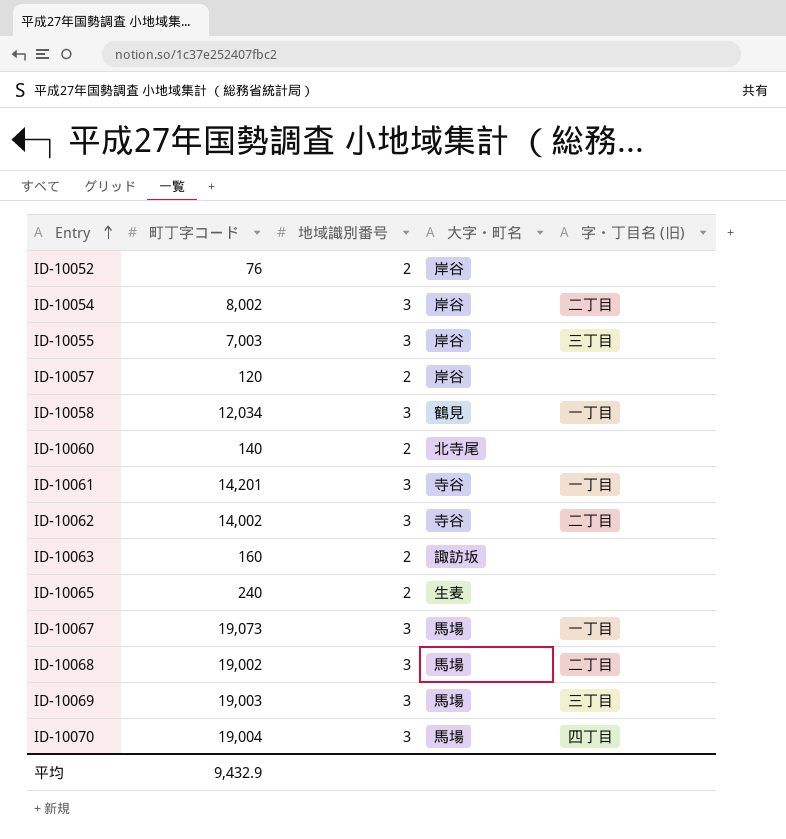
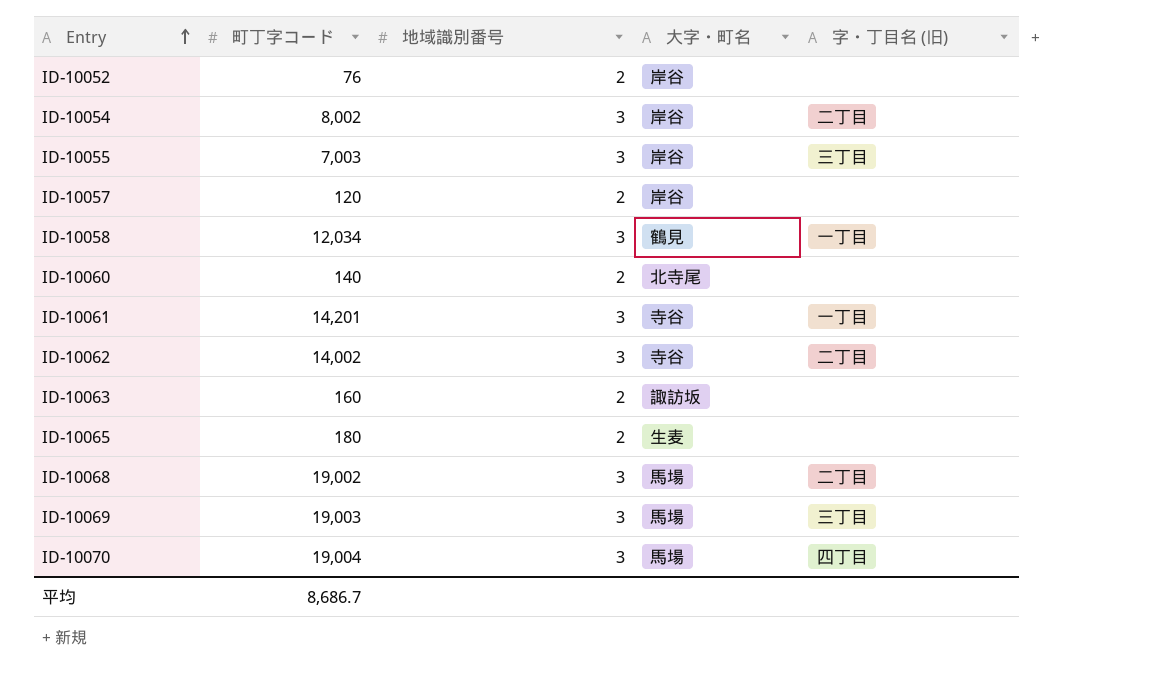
row ID-10067: 19,073 | 3 | 馬場 | 一丁目 -> none
ID-10065 | 町丁字コード: 240 -> 180
平均 | 町丁字コード: 9,432.9 -> 8,686.7

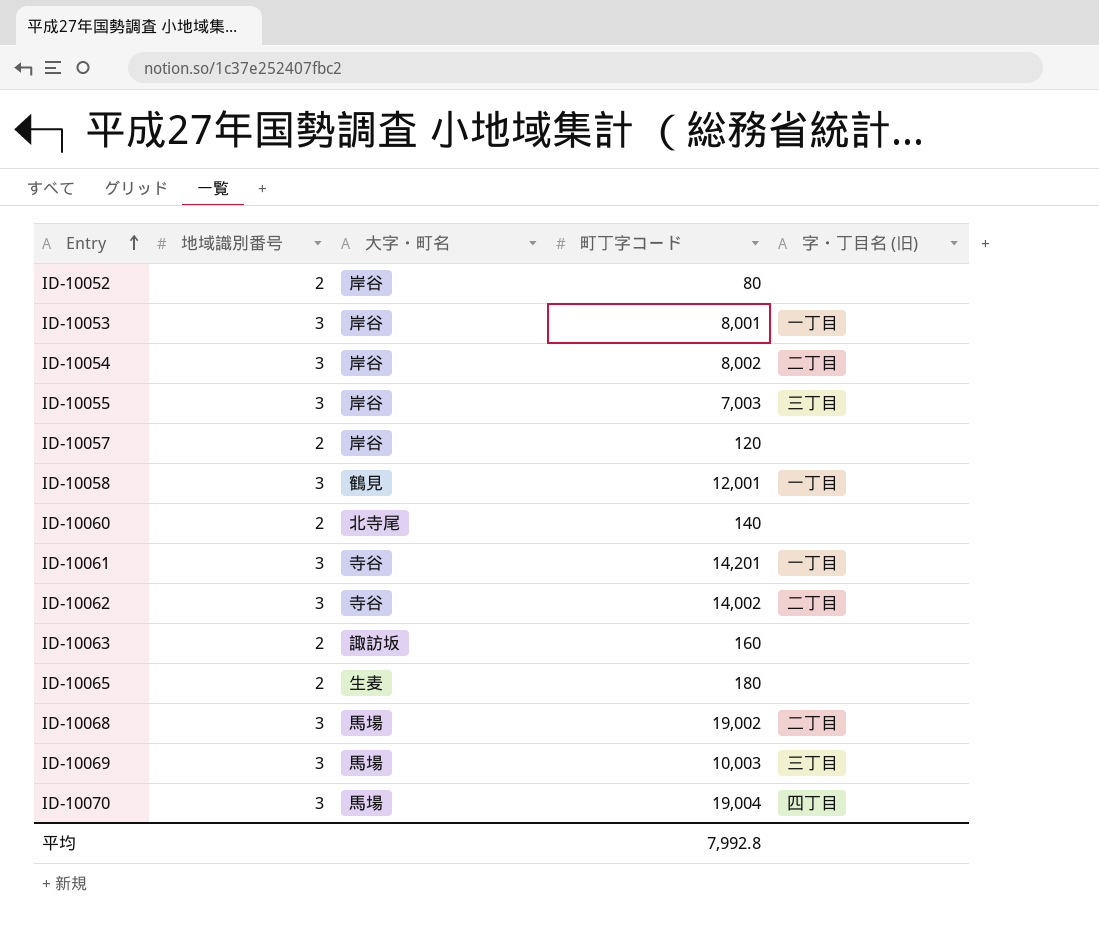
column 町丁字コード | position: 2 -> 4
ID-10052 | 町丁字コード: 76 -> 80
row ID-10053: none -> 3 | 岸谷 | 8,001 | 一丁目
ID-10058 | 町丁字コード: 12,034 -> 12,001
ID-10069 | 町丁字コード: 19,003 -> 10,003
平均 | 町丁字コード: 8,686.7 -> 7,992.8

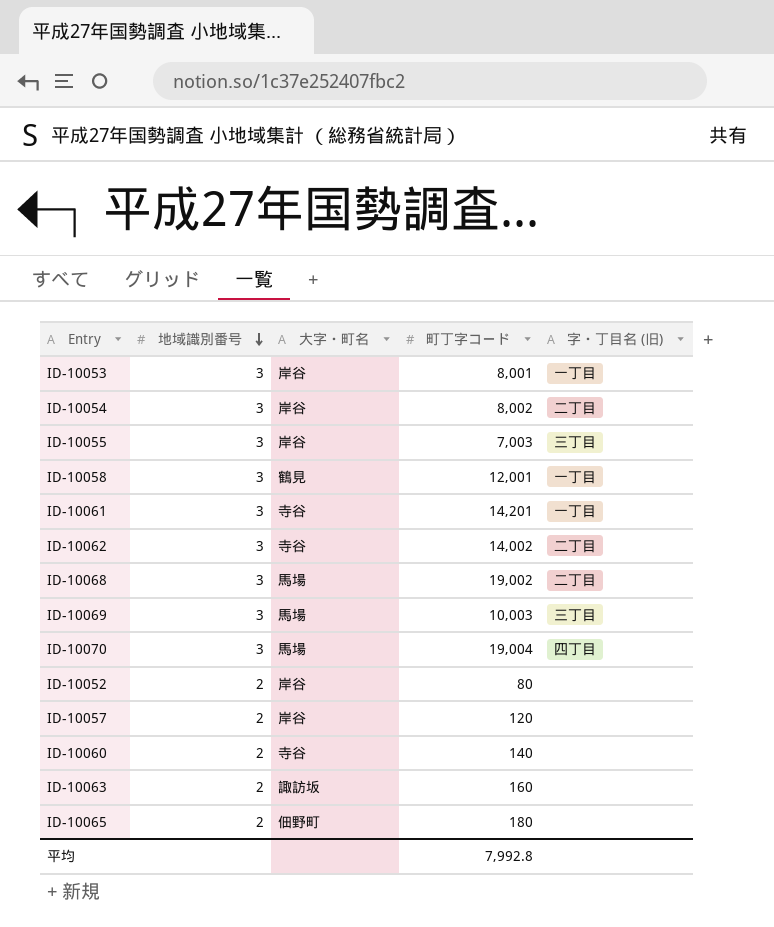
row order: Entry ascending -> 地域識別番号 descending
ID-10060 | 大字・町名: 北寺尾 -> 寺谷
ID-10065 | 大字・町名: 生麦 -> 佃野町

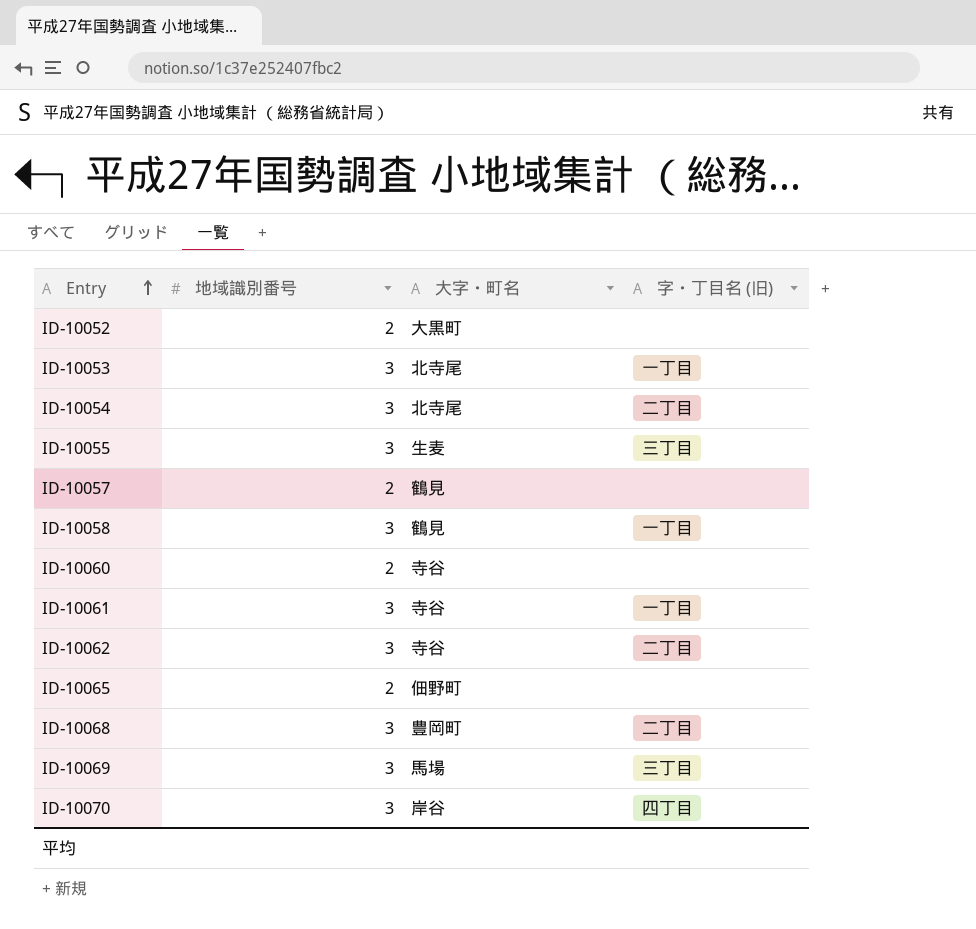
row order: 地域識別番号 descending -> Entry ascending
column 町丁字コード | position: 4 -> none
row ID-10063: 2 | 諏訪坂 | 160 | none -> none
ID-10052 | 大字・町名: 岸谷 -> 大黒町
ID-10053 | 大字・町名: 岸谷 -> 北寺尾
ID-10054 | 大字・町名: 岸谷 -> 北寺尾
ID-10055 | 大字・町名: 岸谷 -> 生麦
ID-10057 | 大字・町名: 岸谷 -> 鶴見
ID-10068 | 大字・町名: 馬場 -> 豊岡町
ID-10070 | 大字・町名: 馬場 -> 岸谷

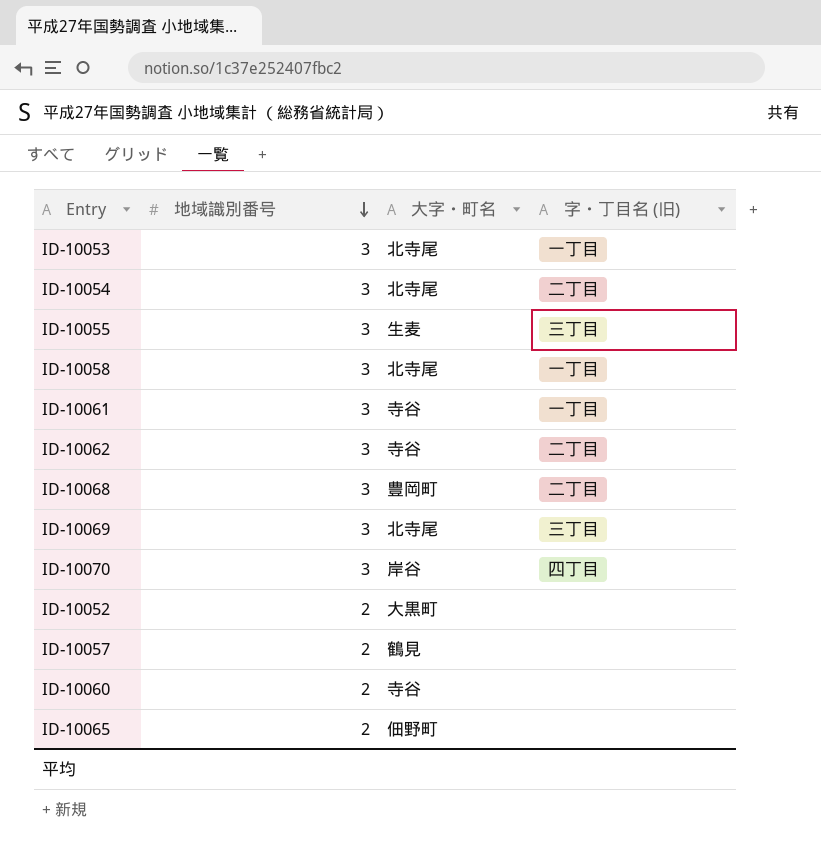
row order: Entry ascending -> 地域識別番号 descending
ID-10058 | 大字・町名: 鶴見 -> 北寺尾
ID-10069 | 大字・町名: 馬場 -> 北寺尾

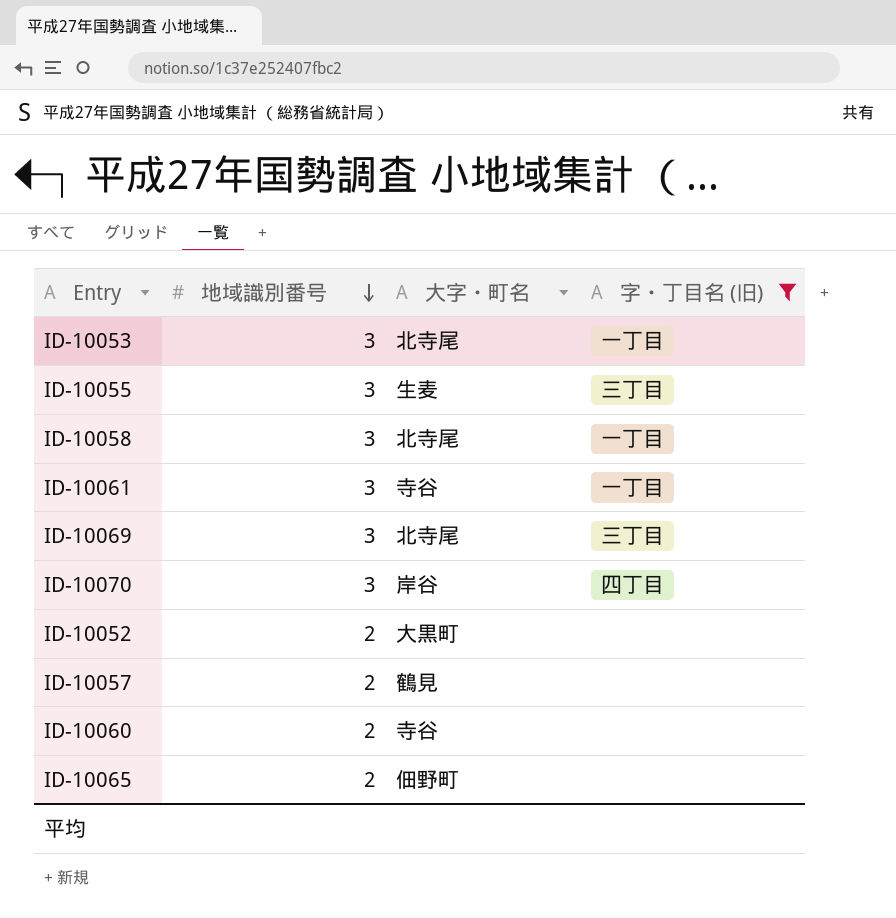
filter: none -> 字・丁目名 (旧) != 二丁目

